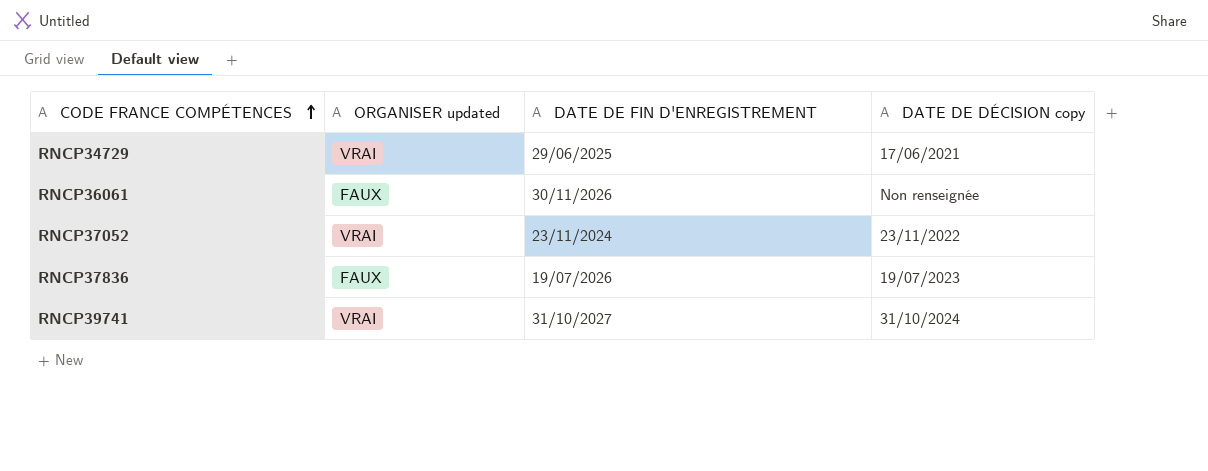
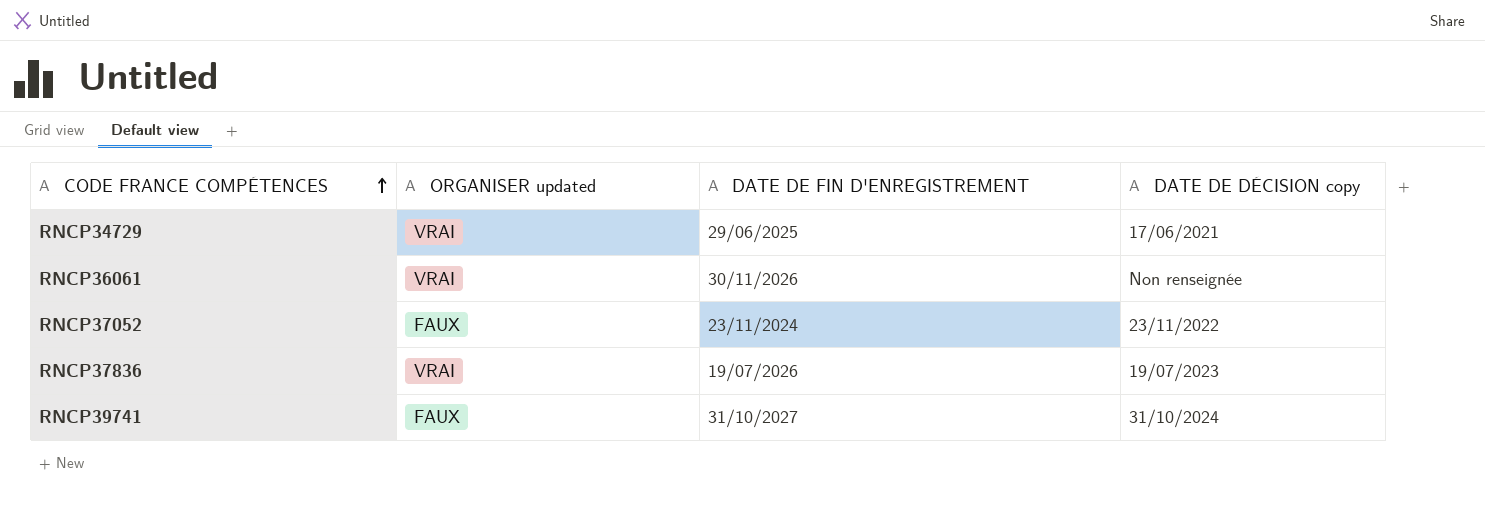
RNCP36061 | ORGANISER updated: FAUX -> VRAI
RNCP37052 | ORGANISER updated: VRAI -> FAUX
RNCP37836 | ORGANISER updated: FAUX -> VRAI
RNCP39741 | ORGANISER updated: VRAI -> FAUX

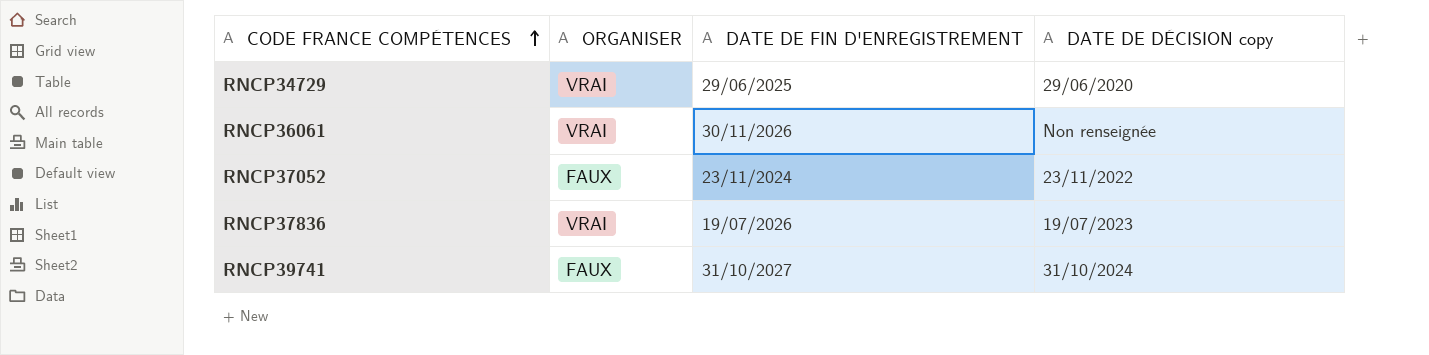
column name: ORGANISER updated -> ORGANISER
RNCP34729 | DATE DE DÉCISION copy: 17/06/2021 -> 29/06/2020

